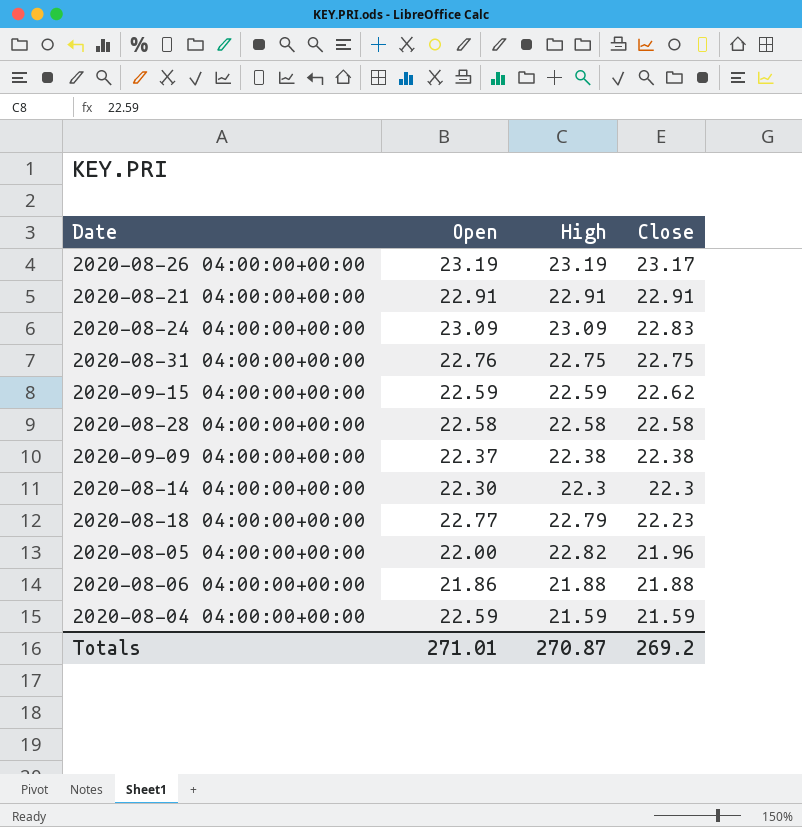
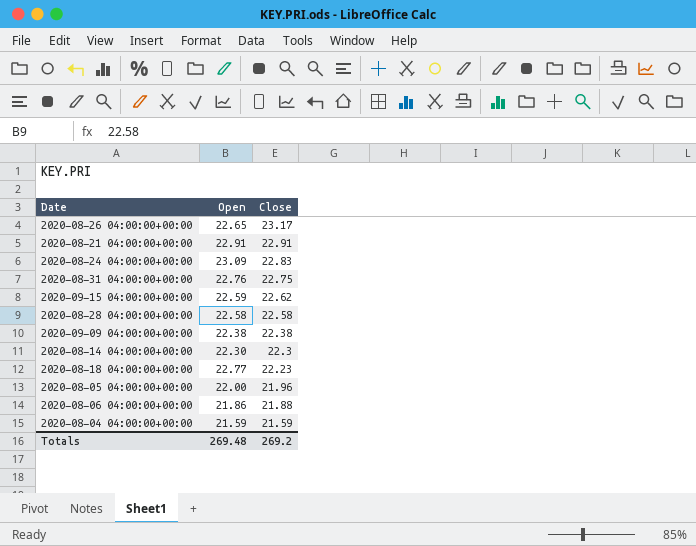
column High | position: 3 -> none
2020-08-26 04:00:00+00:00 | Open: 23.19 -> 22.65
2020-09-09 04:00:00+00:00 | Open: 22.37 -> 22.38
2020-08-04 04:00:00+00:00 | Open: 22.59 -> 21.59
Totals | Open: 271.01 -> 269.48

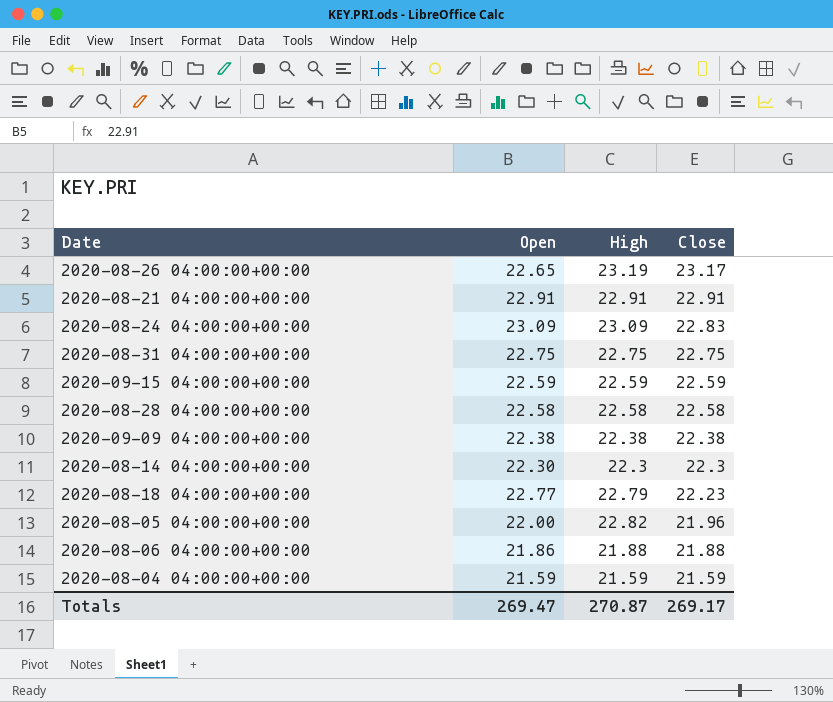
column High | position: none -> 3
2020-08-31 04:00:00+00:00 | Open: 22.76 -> 22.75
2020-09-15 04:00:00+00:00 | Close: 22.62 -> 22.59
Totals | Open: 269.48 -> 269.47
Totals | Close: 269.2 -> 269.17

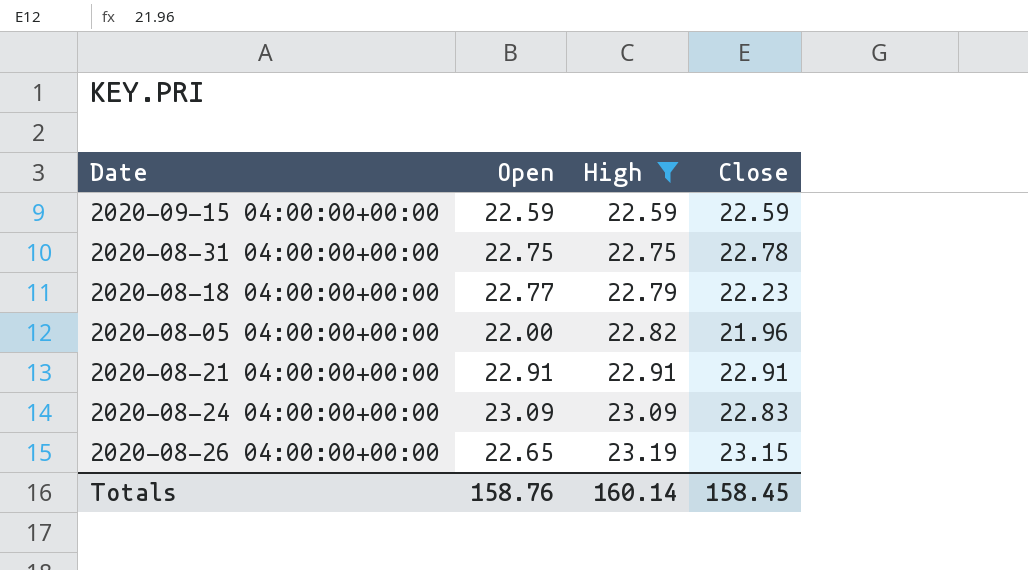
filter: none -> High >= 22.59
row order: Close descending -> High ascending
2020-08-31 04:00:00+00:00 | Close: 22.75 -> 22.78
2020-08-26 04:00:00+00:00 | Close: 23.17 -> 23.15
Totals | Open: 269.47 -> 158.76
Totals | High: 270.87 -> 160.14
Totals | Close: 269.17 -> 158.45

